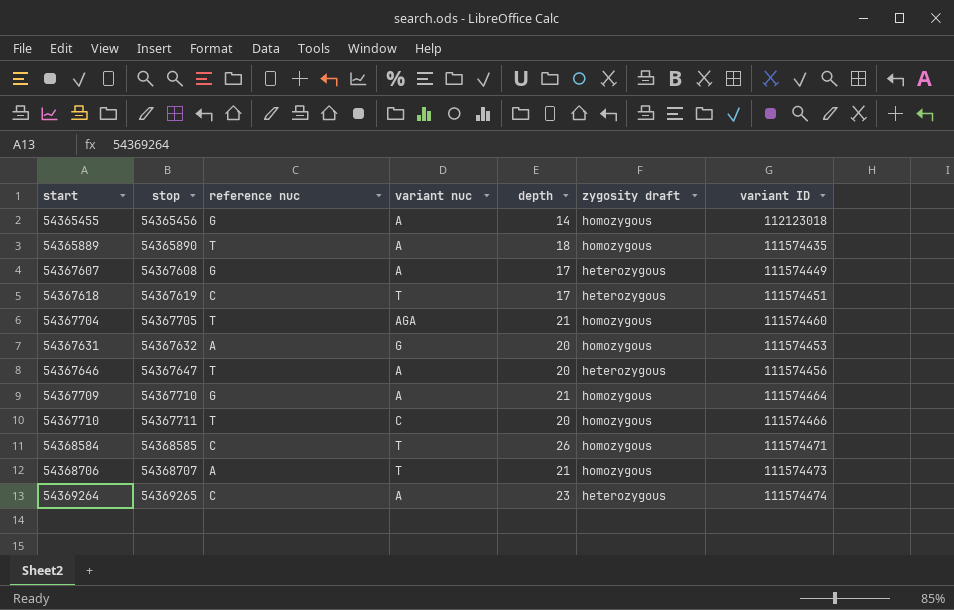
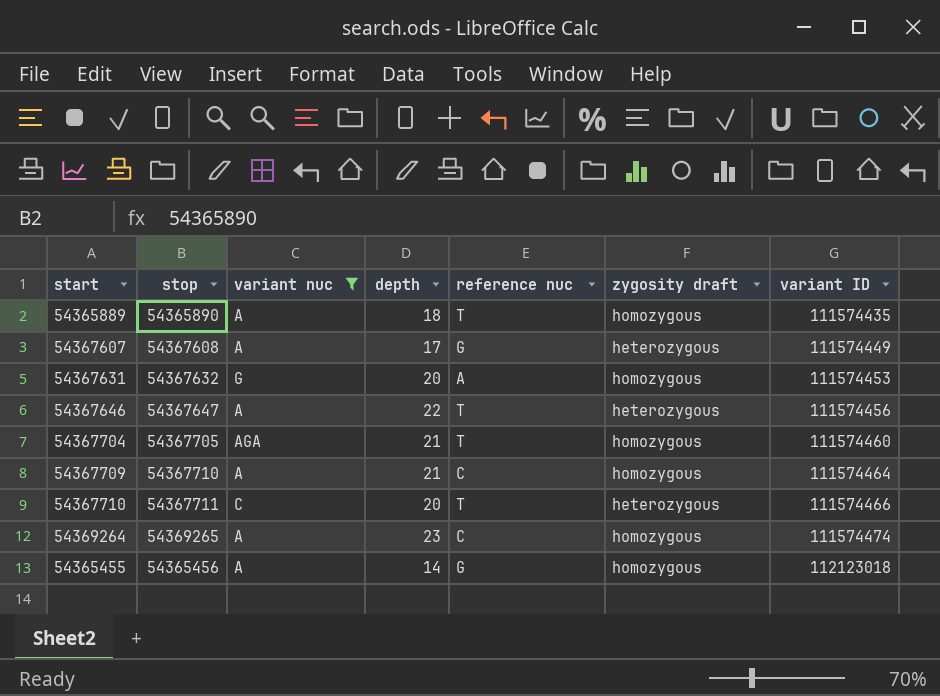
filter: none -> variant nuc != T
row order: none -> variant ID ascending
column reference nuc | position: 3 -> 5
54367646 | depth: 20 -> 22
54367709 | reference nuc: G -> C
54367710 | zygosity draft: homozygous -> heterozygous
54369264 | zygosity draft: heterozygous -> homozygous

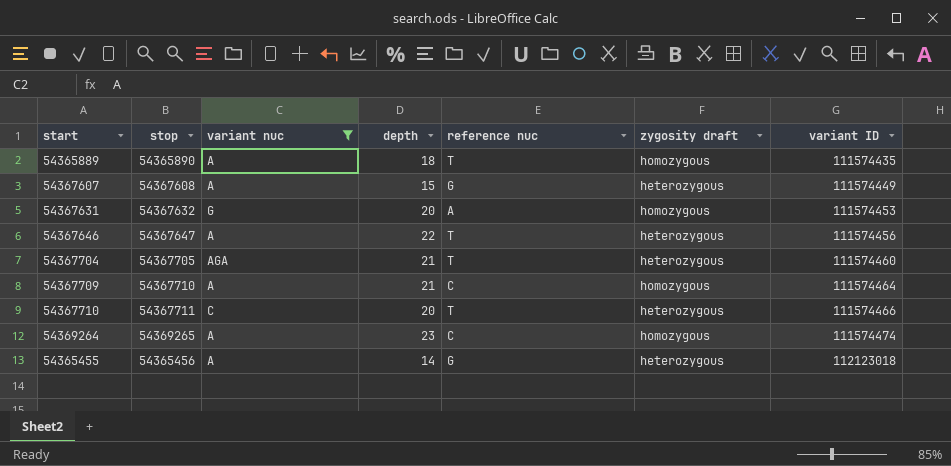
54367607 | depth: 17 -> 15
54367704 | zygosity draft: homozygous -> heterozygous
54365455 | zygosity draft: homozygous -> heterozygous

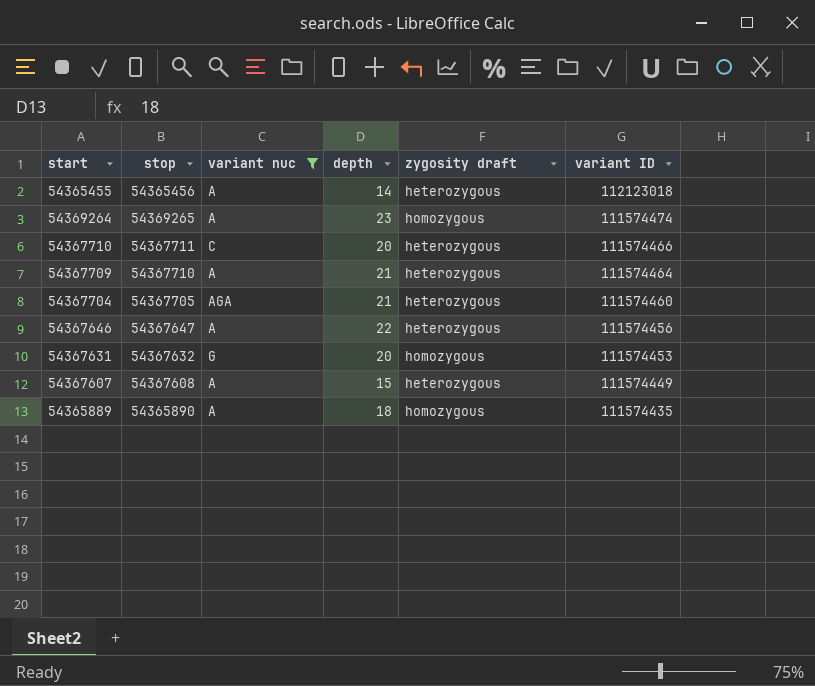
row order: variant ID ascending -> variant ID descending
column reference nuc | position: 5 -> none
54367709 | zygosity draft: homozygous -> heterozygous

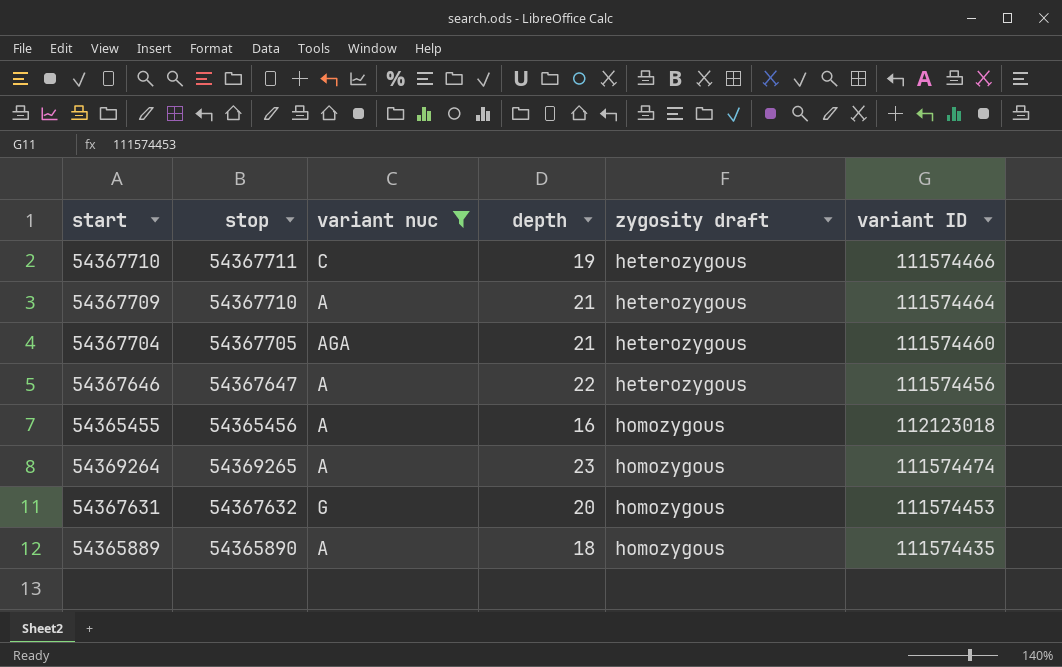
row order: variant ID descending -> zygosity draft ascending
row 54367607: 54367608 | A | 15 | heterozygous | 111574449 -> none
54367710 | depth: 20 -> 19
54365455 | depth: 14 -> 16
54365455 | zygosity draft: heterozygous -> homozygous

